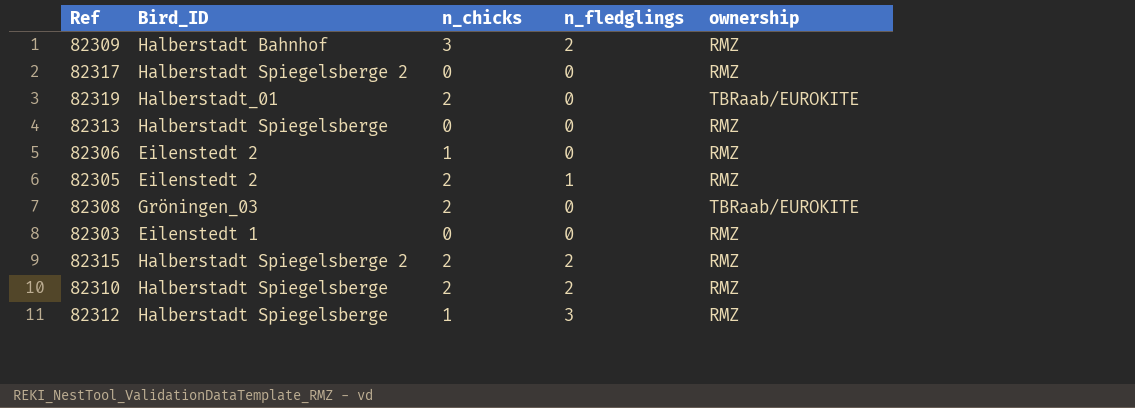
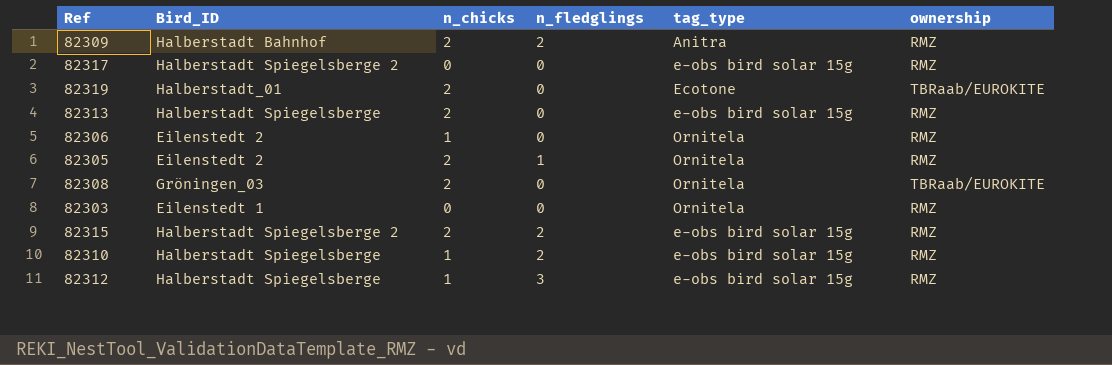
column tag_type | position: none -> 5
82309 | n_chicks: 3 -> 2
82313 | n_chicks: 0 -> 2
82310 | n_chicks: 2 -> 1

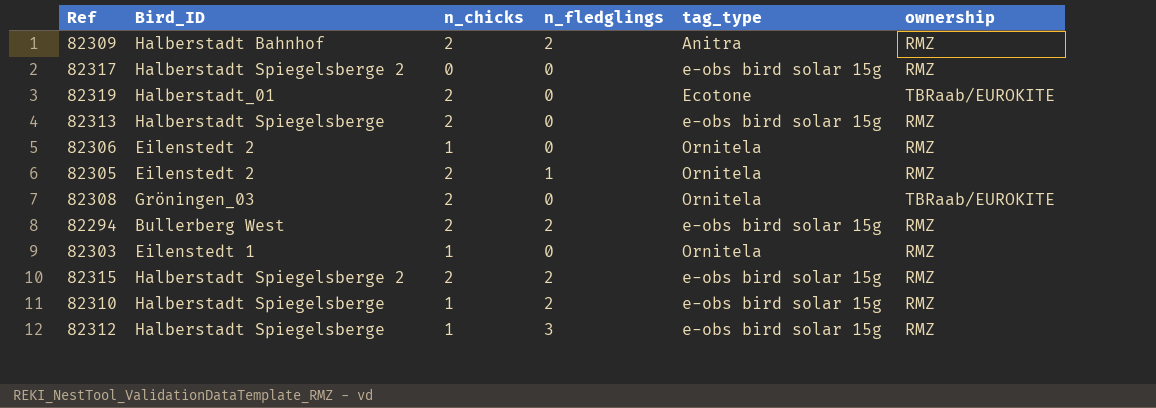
row 82294: none -> Bullerberg West | 2 | 2 | e-obs bird solar 15g | RMZ
82303 | n_chicks: 0 -> 1

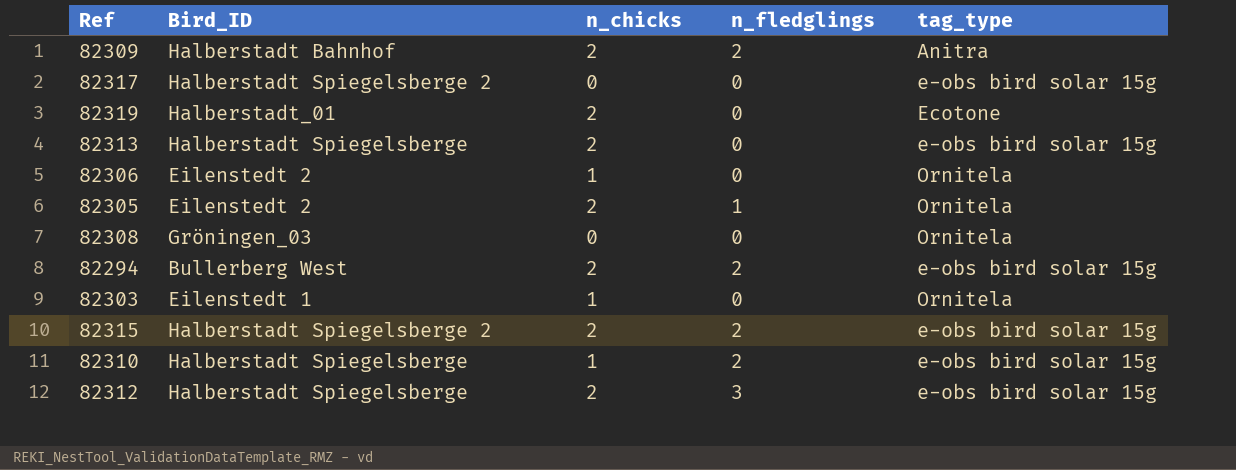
column ownership | position: 6 -> none
82308 | n_chicks: 2 -> 0
82312 | n_chicks: 1 -> 2

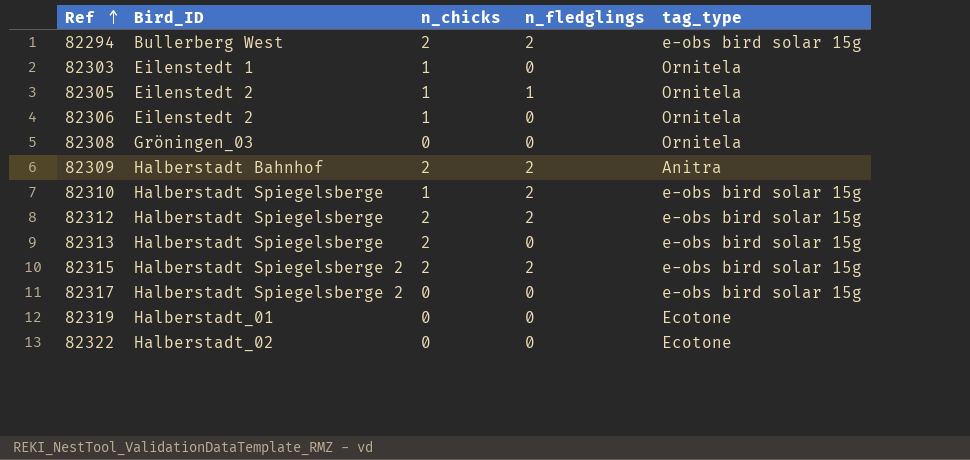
row order: none -> Ref ascending
82305 | n_chicks: 2 -> 1
82312 | n_fledglings: 3 -> 2
82319 | n_chicks: 2 -> 0
row 82322: none -> Halberstadt_02 | 0 | 0 | Ecotone

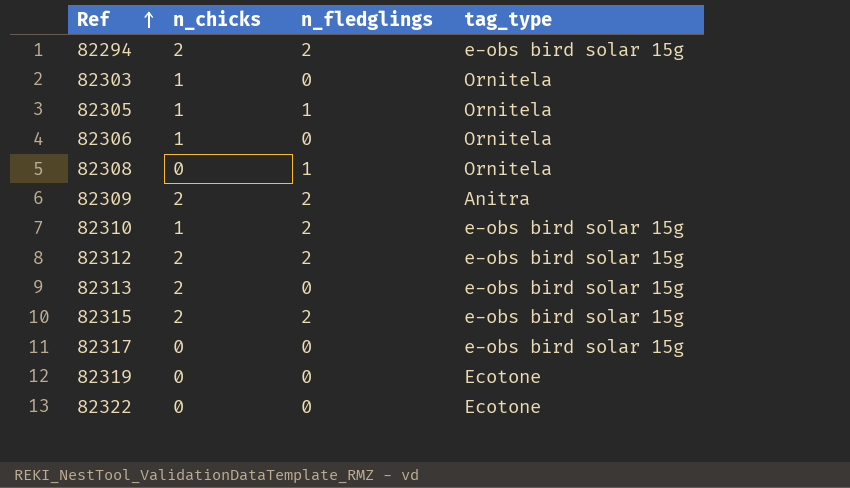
column Bird_ID | position: 2 -> none
82308 | n_fledglings: 0 -> 1

